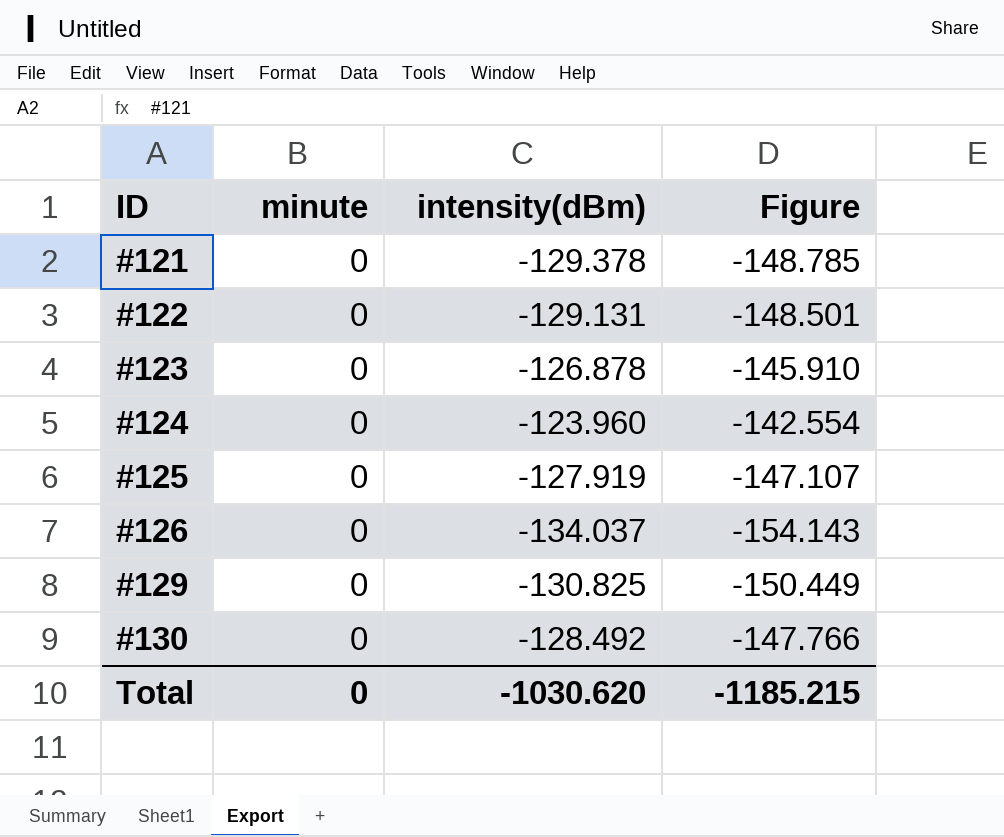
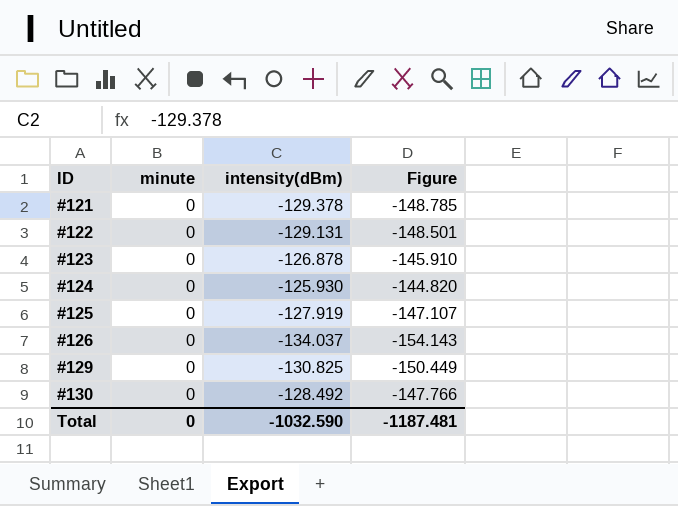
#124 | intensity(dBm): -123.960 -> -125.930
#124 | Figure: -142.554 -> -144.820
Total | intensity(dBm): -1030.620 -> -1032.590
Total | Figure: -1185.215 -> -1187.481

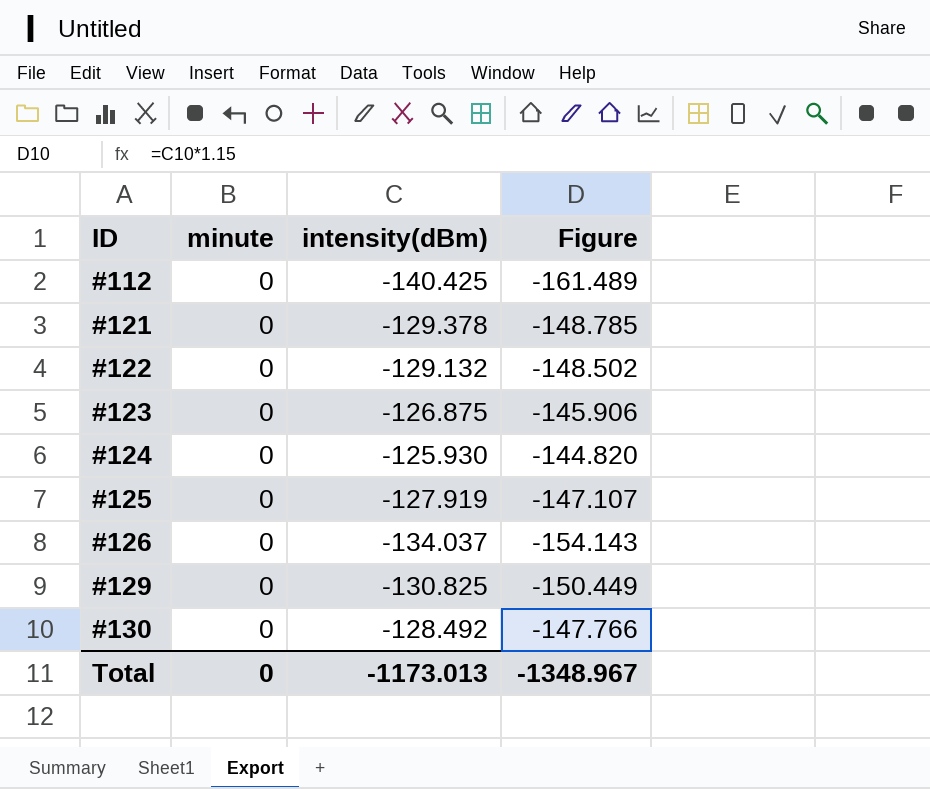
row #112: none -> 0 | -140.425 | -161.489
#122 | intensity(dBm): -129.131 -> -129.132
#122 | Figure: -148.501 -> -148.502
#123 | intensity(dBm): -126.878 -> -126.875
#123 | Figure: -145.910 -> -145.906
Total | intensity(dBm): -1032.590 -> -1173.013
Total | Figure: -1187.481 -> -1348.967

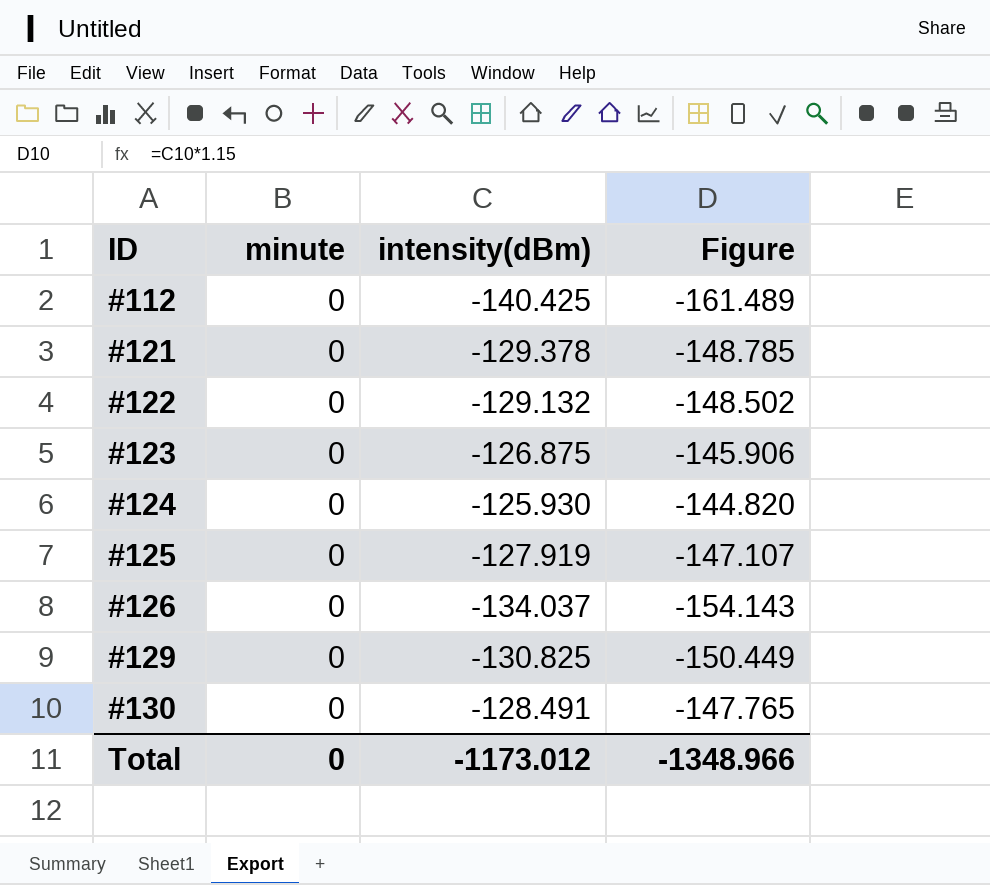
#130 | intensity(dBm): -128.492 -> -128.491
#130 | Figure: -147.766 -> -147.765
Total | intensity(dBm): -1173.013 -> -1173.012
Total | Figure: -1348.967 -> -1348.966

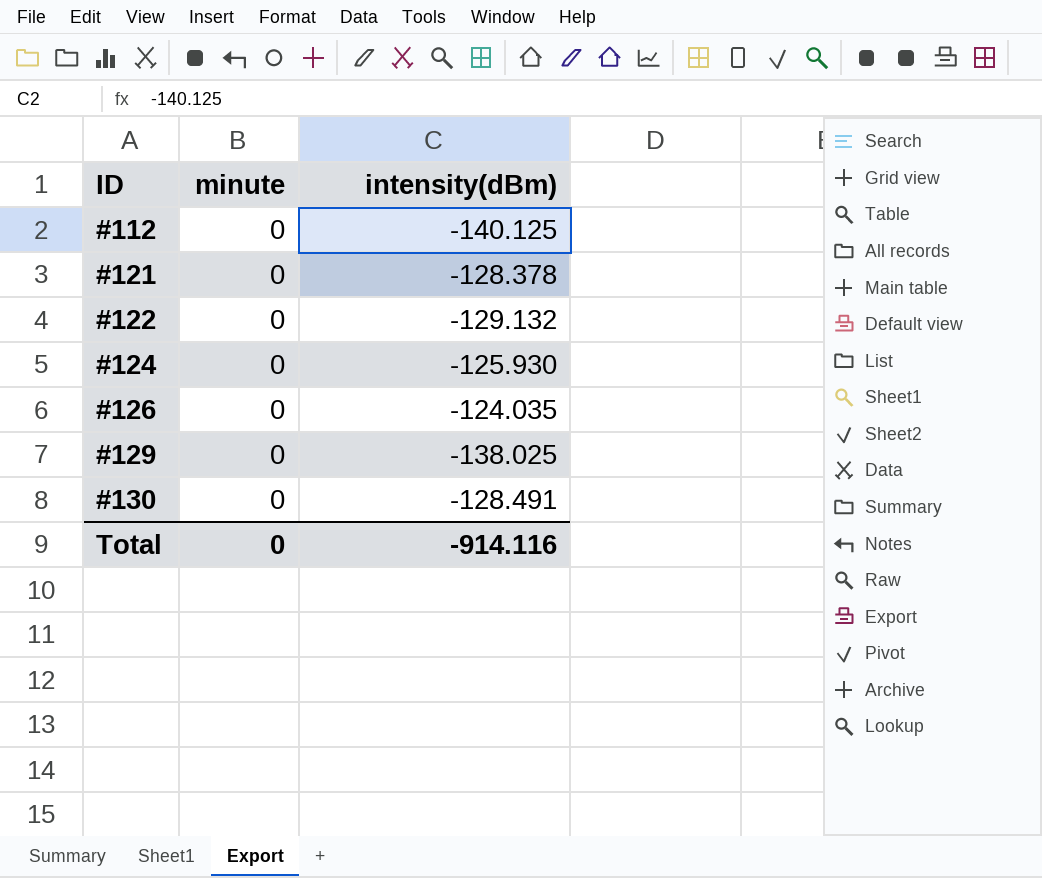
column Figure | formula: [intensity(dBm)] * 1.15 -> none
row #123: 0 | -126.875 | -145.906 -> none
row #125: 0 | -127.919 | -147.107 -> none
#112 | intensity(dBm): -140.425 -> -140.125
#121 | intensity(dBm): -129.378 -> -128.378
#126 | intensity(dBm): -134.037 -> -124.035
#129 | intensity(dBm): -130.825 -> -138.025
Total | intensity(dBm): -1173.012 -> -914.116

